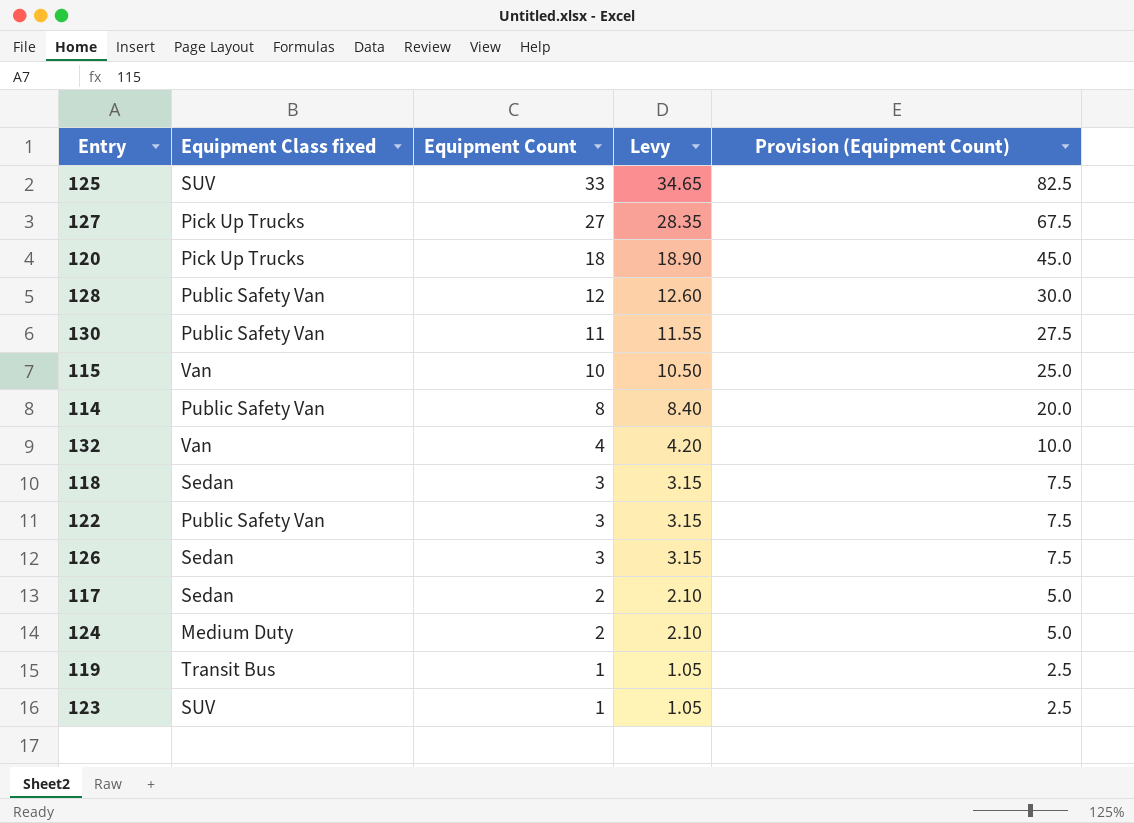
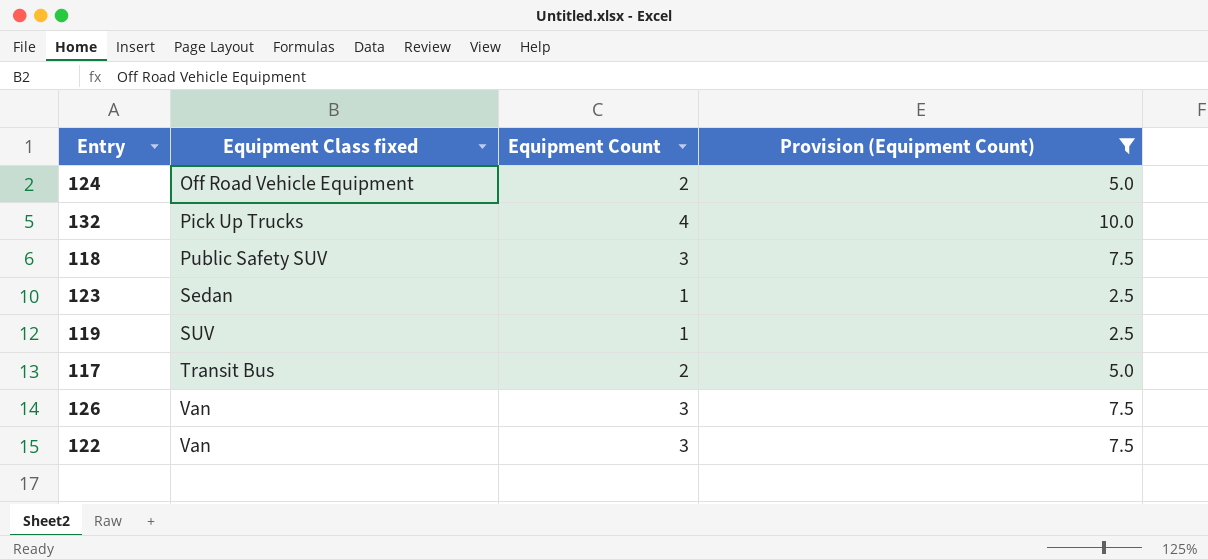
filter: none -> Provision (Equipment Count) <= 10.0
row order: Equipment Count descending -> Equipment Class fixed ascending
column Levy | formula: [Equipment Count] * 1.05 -> none
124 | Equipment Class fixed: Medium Duty -> Off Road Vehicle Equipment
132 | Equipment Class fixed: Van -> Pick Up Trucks
118 | Equipment Class fixed: Sedan -> Public Safety SUV
123 | Equipment Class fixed: SUV -> Sedan
119 | Equipment Class fixed: Transit Bus -> SUV
117 | Equipment Class fixed: Sedan -> Transit Bus
126 | Equipment Class fixed: Sedan -> Van
122 | Equipment Class fixed: Public Safety Van -> Van

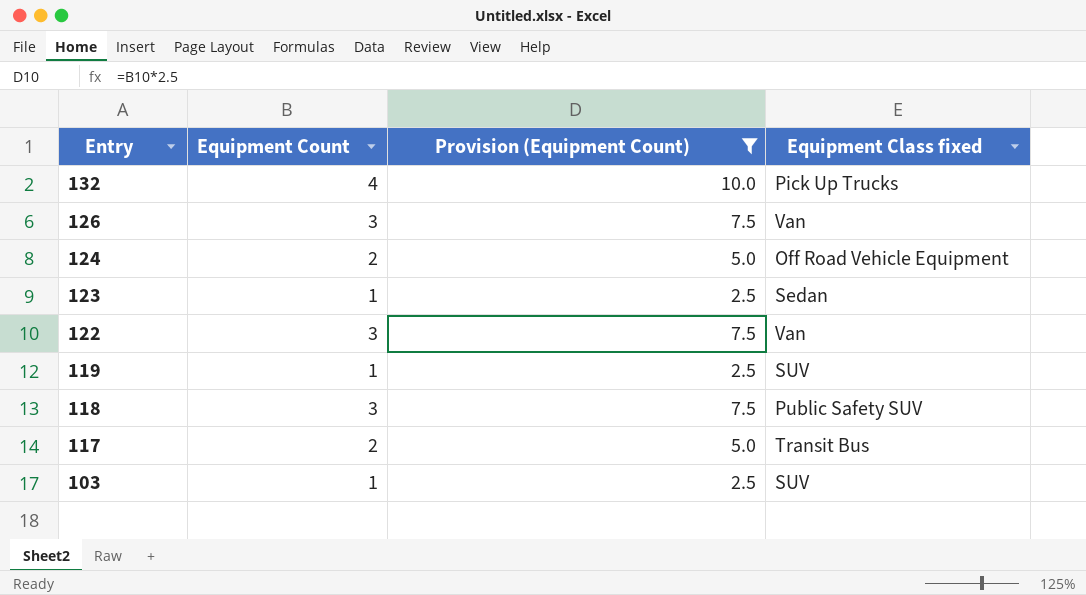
row order: Equipment Class fixed ascending -> Entry descending
column Equipment Class fixed | position: 2 -> 4
row 103: none -> 1 | 2.5 | SUV

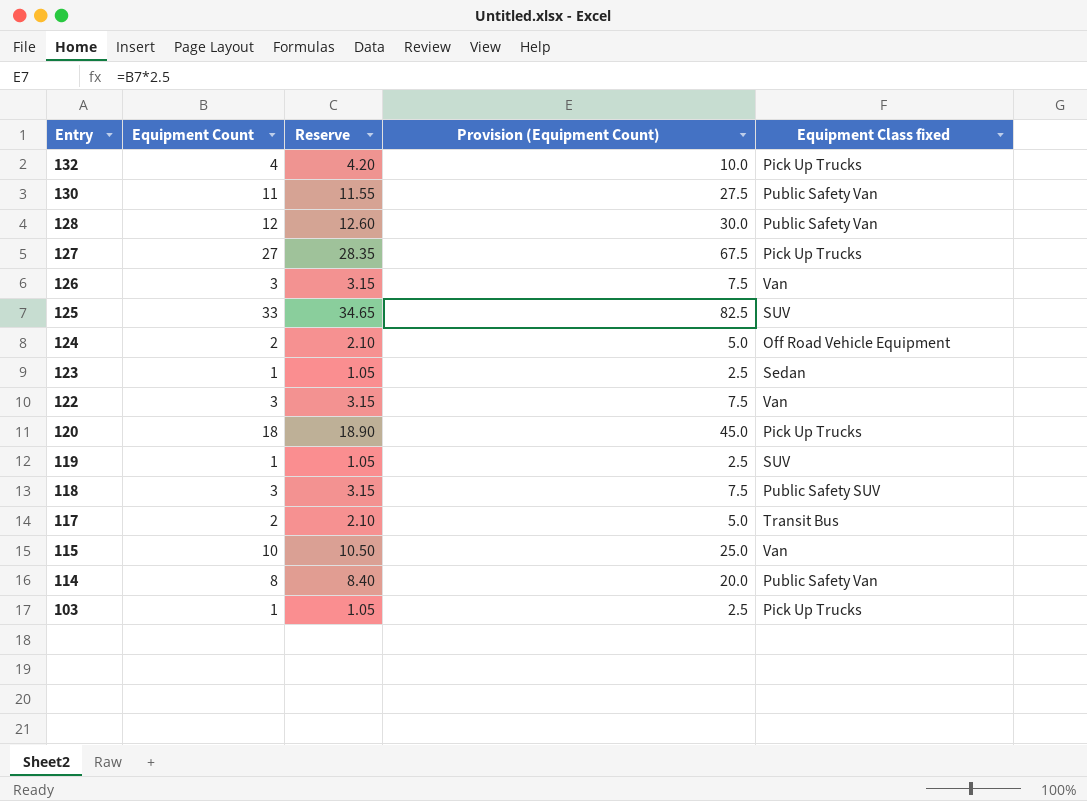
filter: Provision (Equipment Count) <= 10.0 -> none
column Reserve | formula: none -> [Equipment Count] * 1.05
103 | Equipment Class fixed: SUV -> Pick Up Trucks

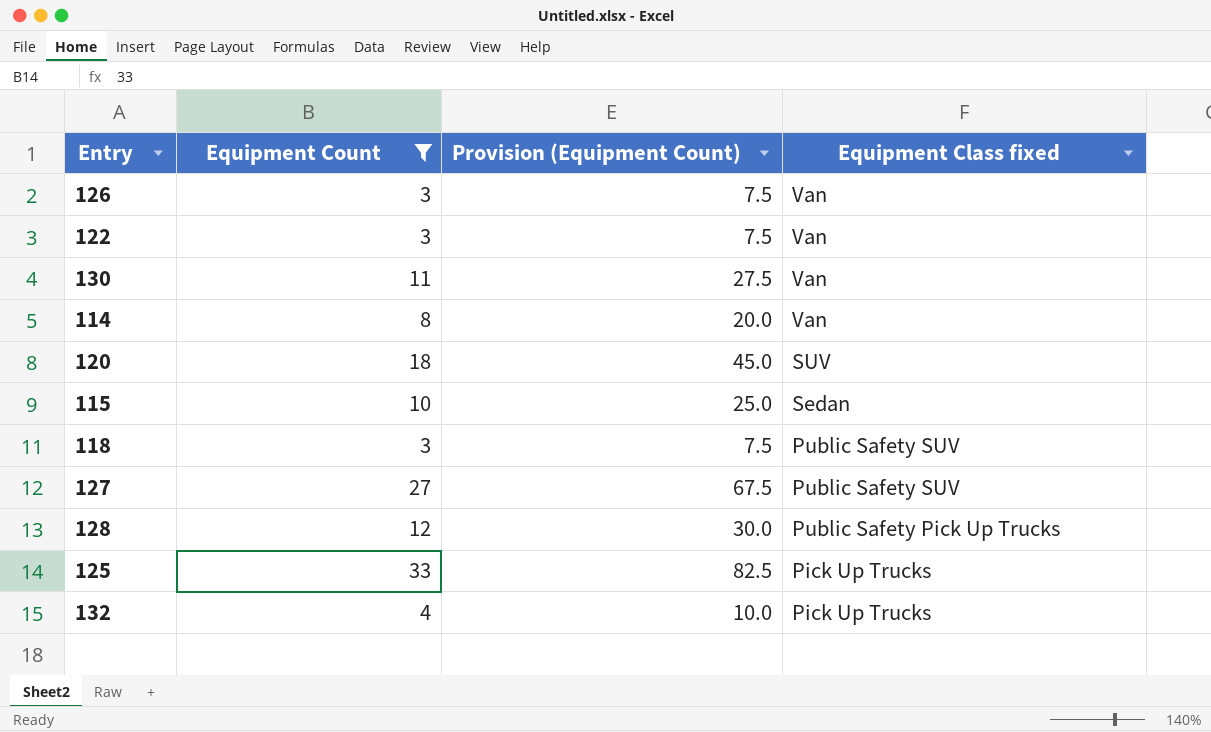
filter: none -> Equipment Count >= 3
row order: Entry descending -> Equipment Class fixed descending
column Reserve | formula: [Equipment Count] * 1.05 -> none
130 | Equipment Class fixed: Public Safety Van -> Van
114 | Equipment Class fixed: Public Safety Van -> Van
120 | Equipment Class fixed: Pick Up Trucks -> SUV
115 | Equipment Class fixed: Van -> Sedan
127 | Equipment Class fixed: Pick Up Trucks -> Public Safety SUV
128 | Equipment Class fixed: Public Safety Van -> Public Safety Pick Up Trucks
125 | Equipment Class fixed: SUV -> Pick Up Trucks

